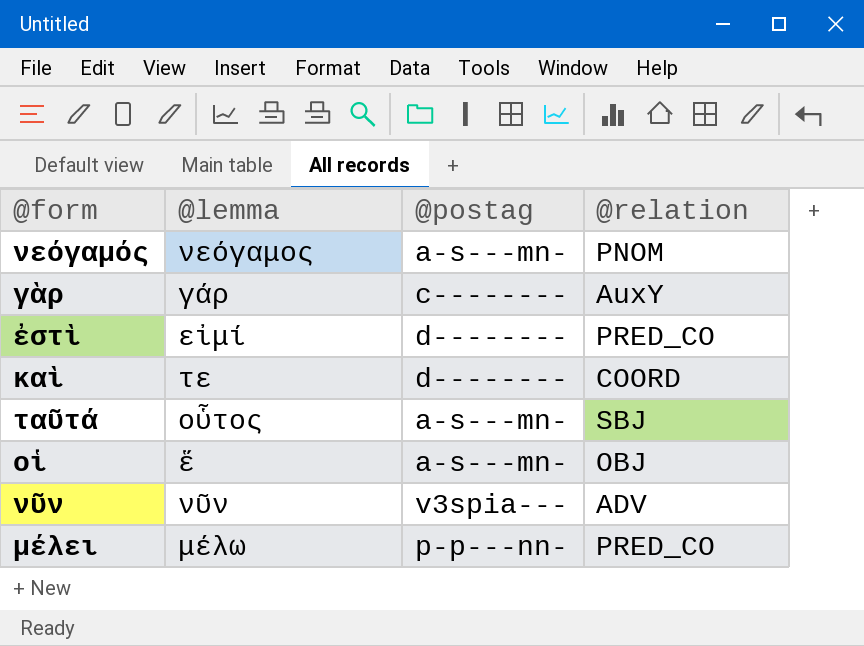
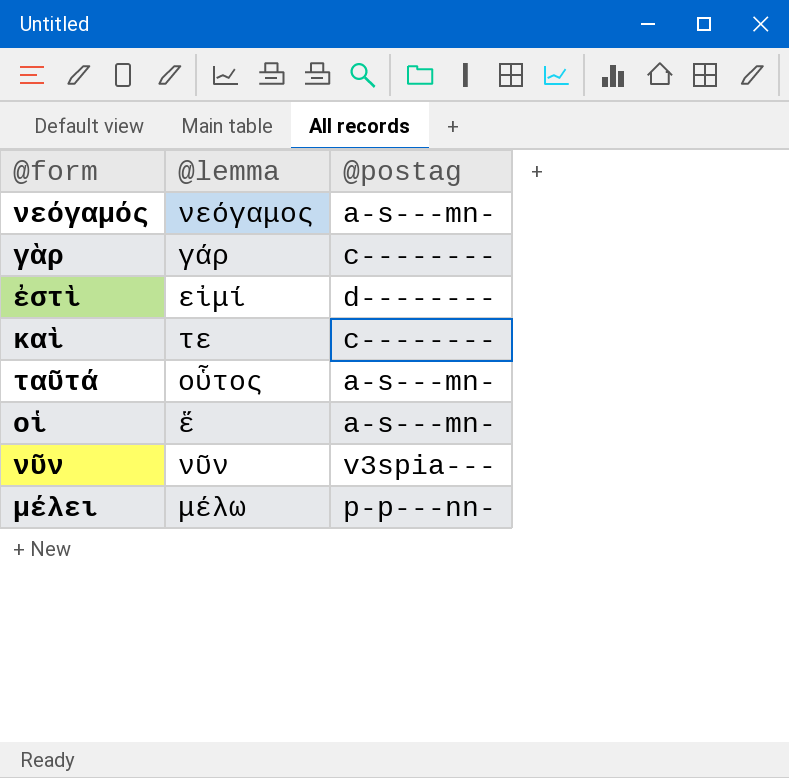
column @relation | position: 4 -> none
καὶ | @postag: d-------- -> c--------

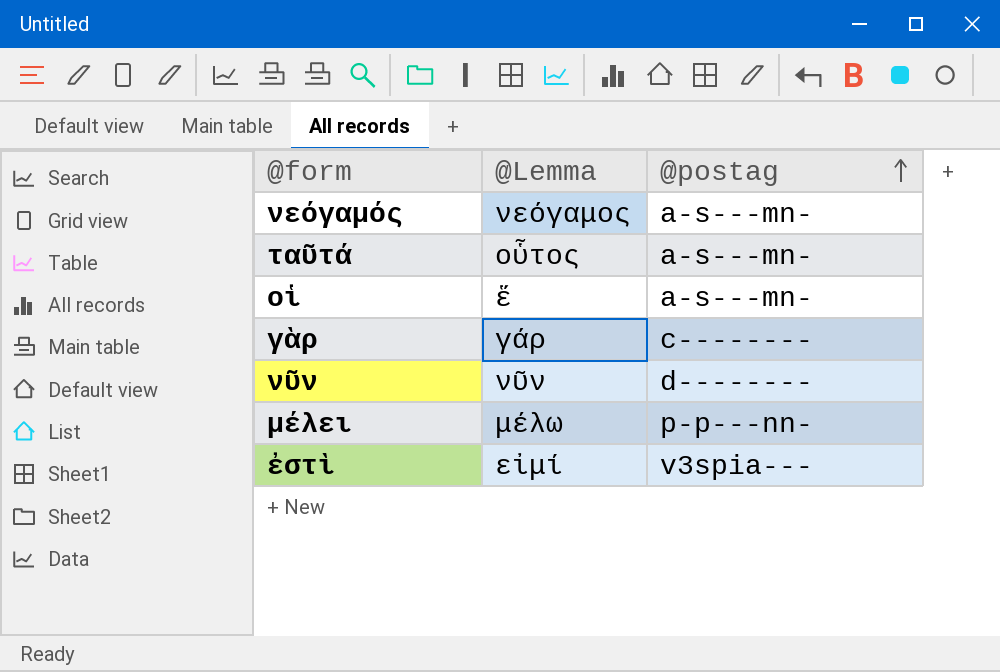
row order: none -> @postag ascending
column name: @lemma -> @Lemma
row καὶ: τε | c-------- -> none
νῦν | @postag: v3spia--- -> d--------
ἐστὶ | @postag: d-------- -> v3spia---

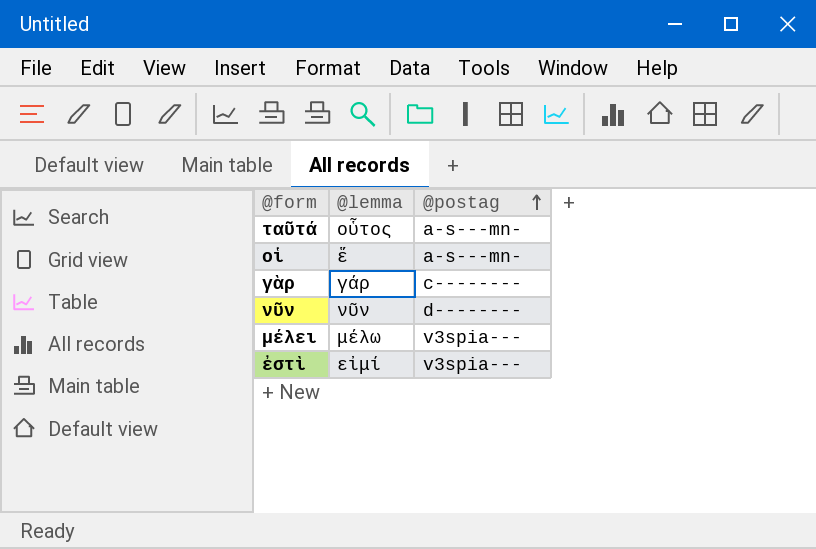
column name: @Lemma -> @lemma
row νεόγαμός: νεόγαμος | a-s---mn- -> none
μέλει | @postag: p-p---nn- -> v3spia---

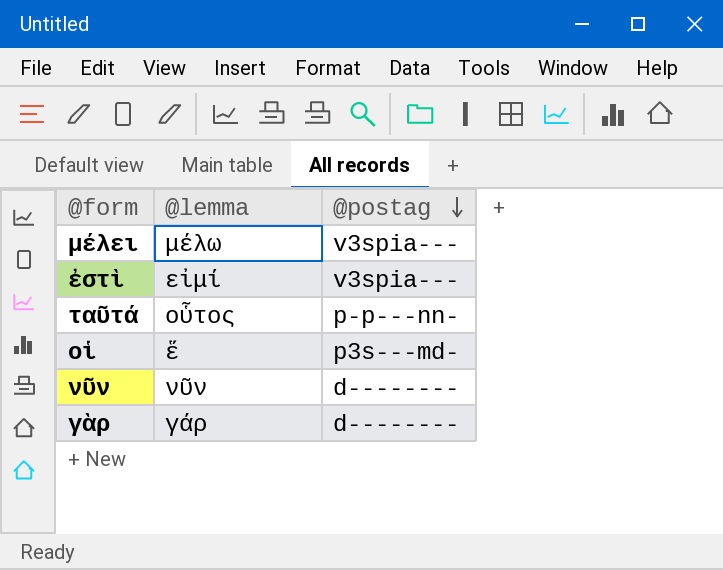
row order: @postag ascending -> @postag descending
ταῦτά | @postag: a-s---mn- -> p-p---nn-
οἱ | @postag: a-s---mn- -> p3s---md-
γὰρ | @postag: c-------- -> d--------

